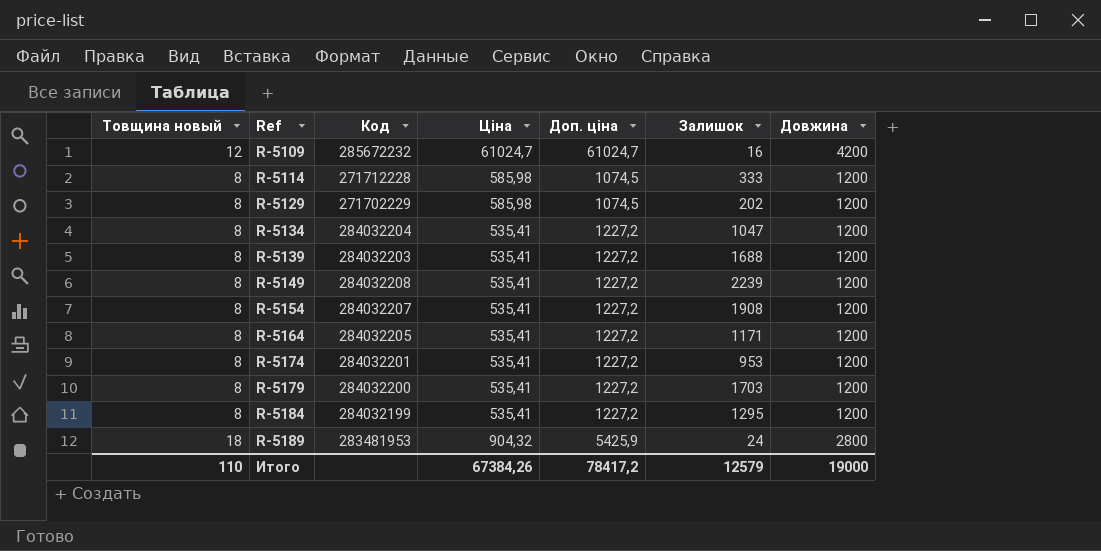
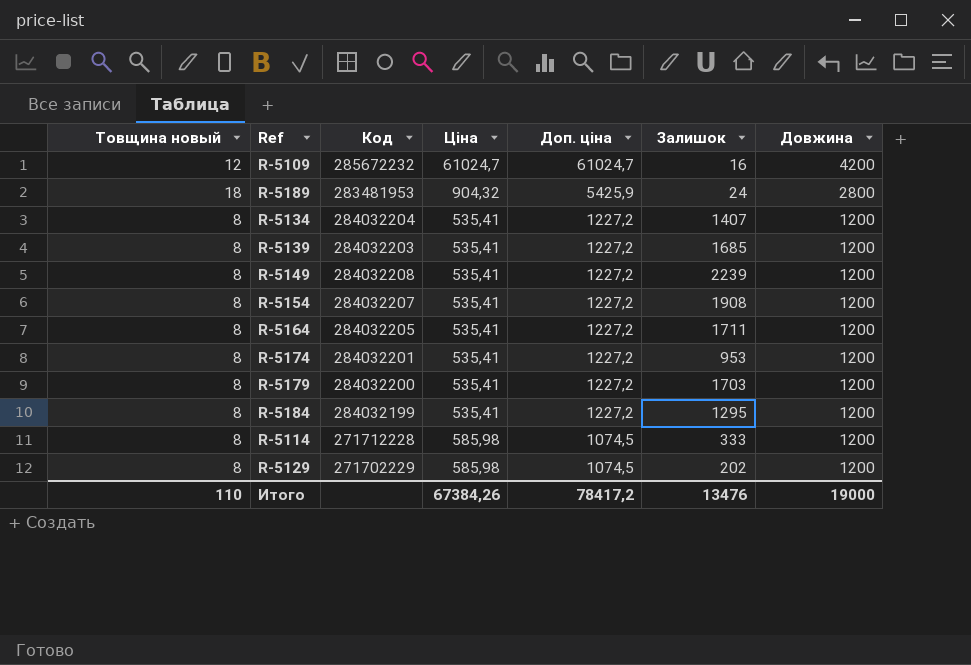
row order: Ref ascending -> Доп. ціна descending
R-5134 | Залишок: 1047 -> 1407
R-5139 | Залишок: 1688 -> 1685
R-5164 | Залишок: 1171 -> 1711
Итого | Залишок: 12579 -> 13476

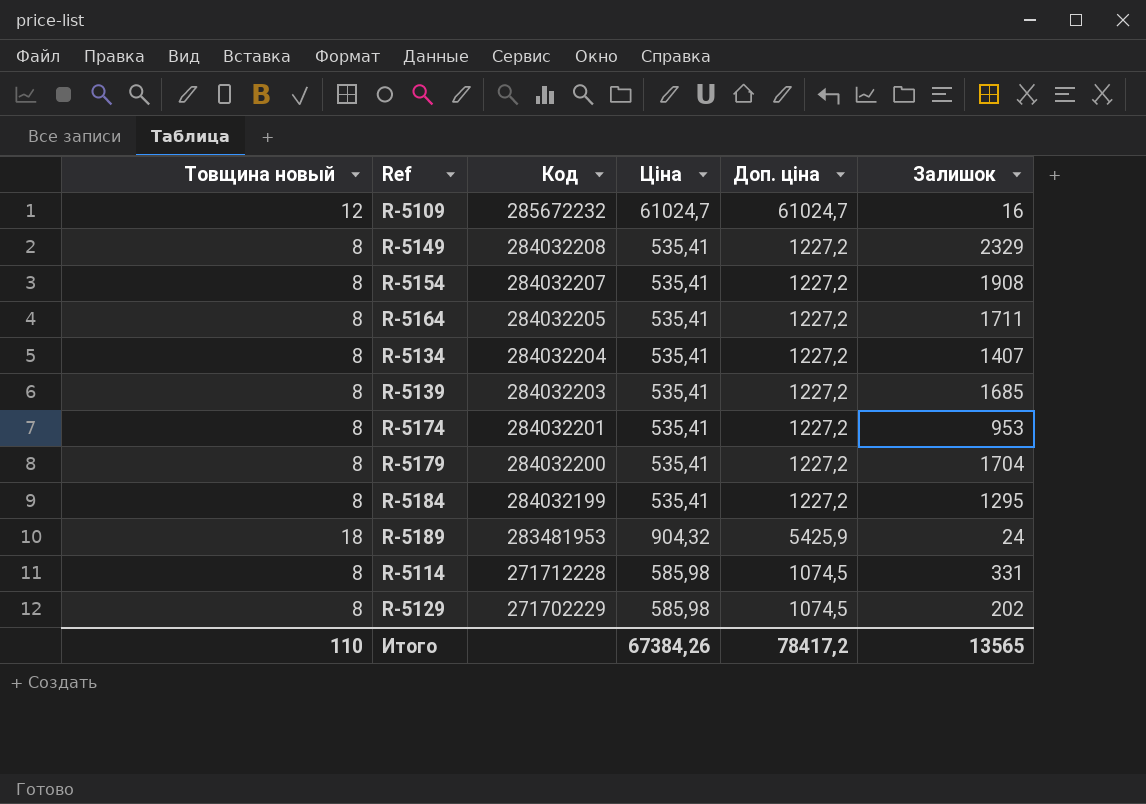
row order: Доп. ціна descending -> Код descending
column Довжина | position: 7 -> none
R-5149 | Залишок: 2239 -> 2329
R-5179 | Залишок: 1703 -> 1704
R-5114 | Залишок: 333 -> 331
Итого | Залишок: 13476 -> 13565

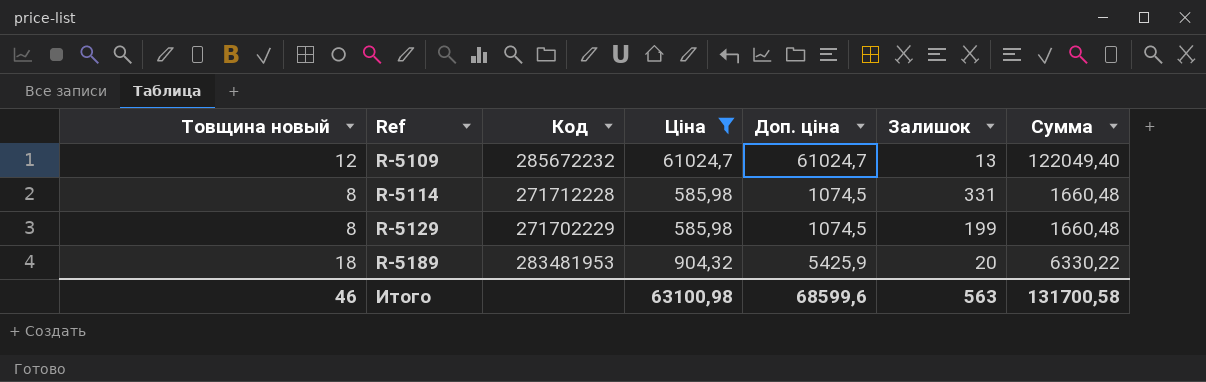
filter: none -> Ціна != 535,41
row order: Код descending -> Ref ascending
column Сумма | formula: none -> [Ціна] + [Доп. ціна]
R-5109 | Залишок: 16 -> 13
R-5129 | Залишок: 202 -> 199
R-5189 | Залишок: 24 -> 20
Итого | Товщина новый: 110 -> 46
Итого | Ціна: 67384,26 -> 63100,98
Итого | Доп. ціна: 78417,2 -> 68599,6
Итого | Залишок: 13565 -> 563

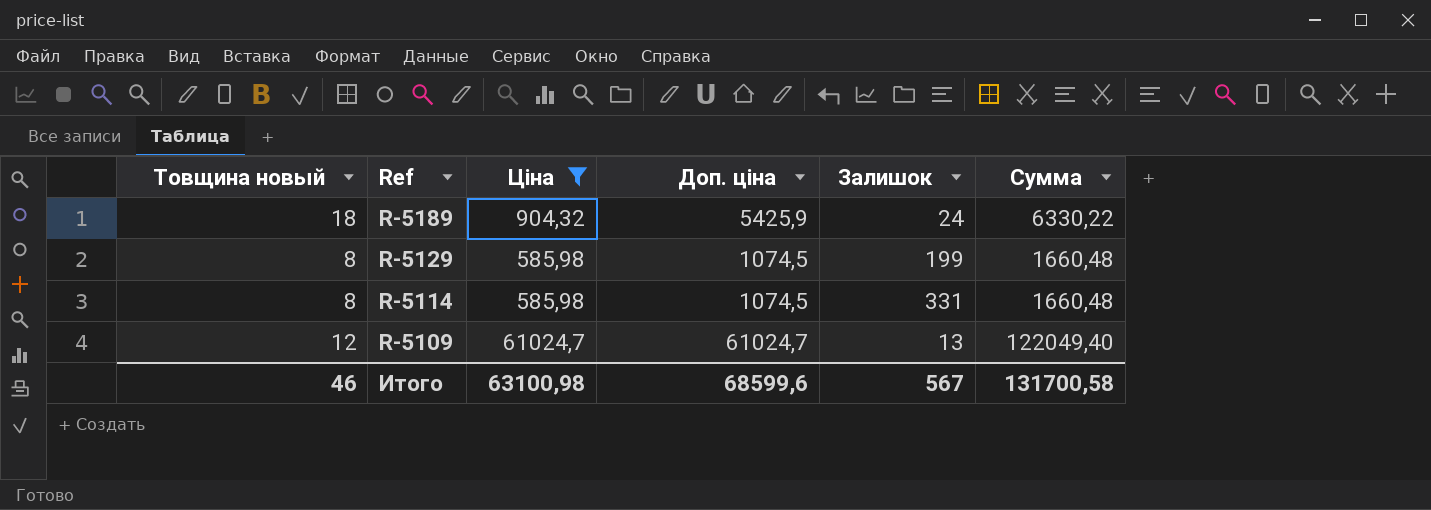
row order: Ref ascending -> Ref descending
column Код | position: 3 -> none
R-5189 | Залишок: 20 -> 24
Итого | Залишок: 563 -> 567

